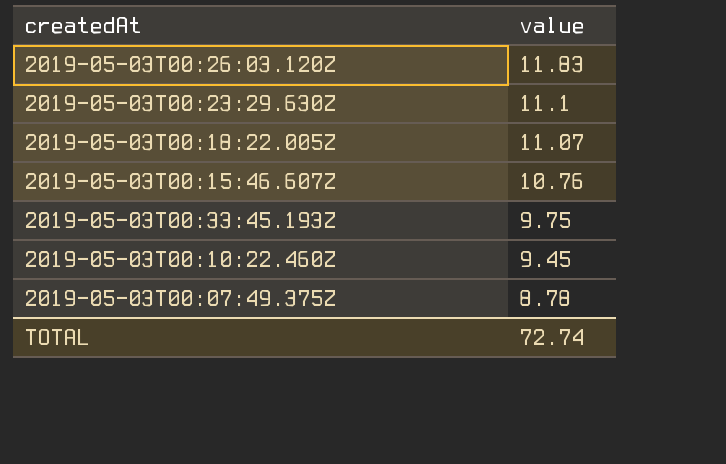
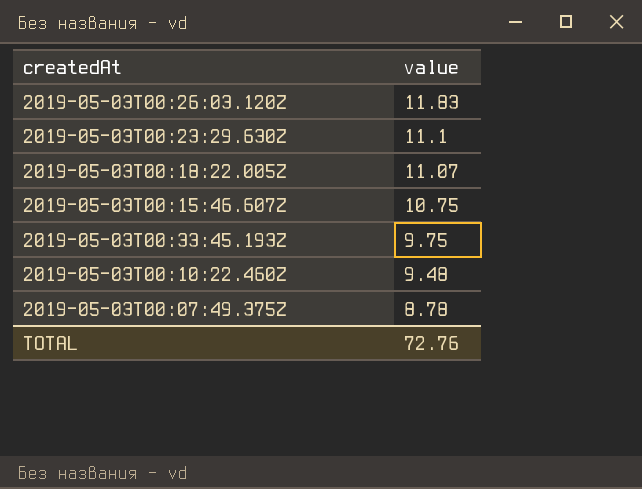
2019-05-03T00:15:46.607Z | value: 10.76 -> 10.75
2019-05-03T00:10:22.460Z | value: 9.45 -> 9.48
TOTAL | value: 72.74 -> 72.76

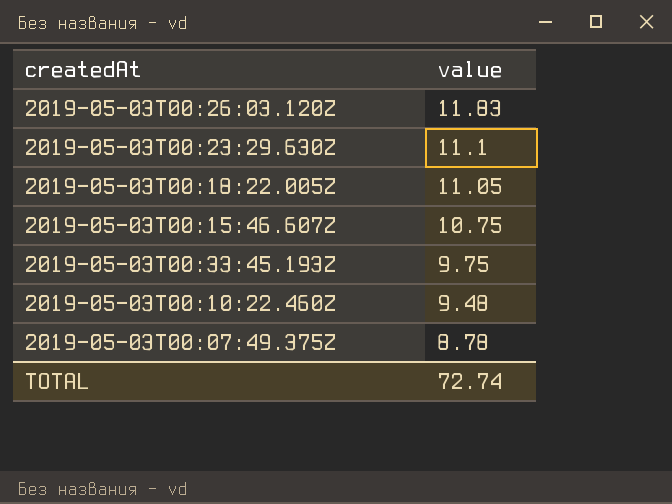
2019-05-03T00:18:22.005Z | value: 11.07 -> 11.05
TOTAL | value: 72.76 -> 72.74

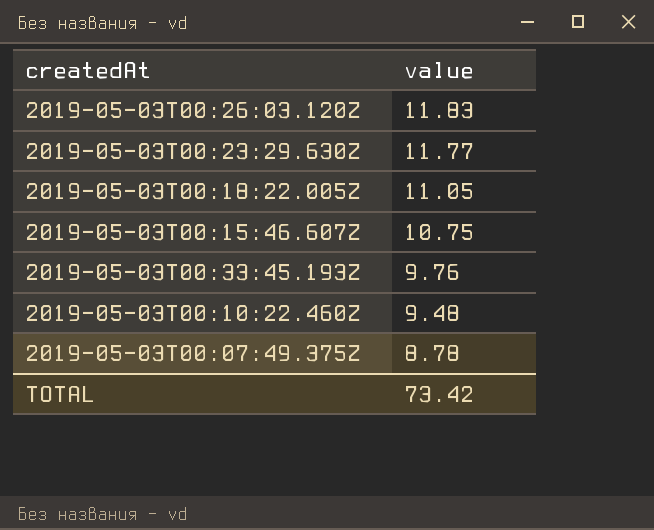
2019-05-03T00:23:29.630Z | value: 11.1 -> 11.77
2019-05-03T00:33:45.193Z | value: 9.75 -> 9.76
TOTAL | value: 72.74 -> 73.42

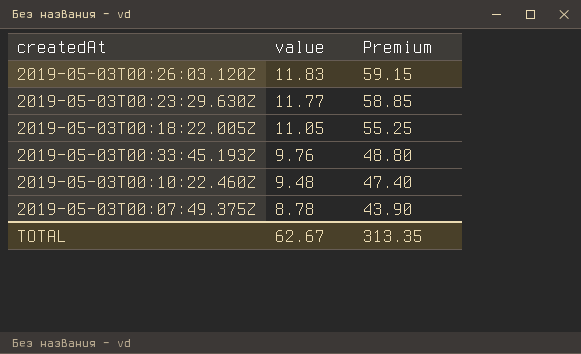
column Premium | formula: none -> [value] * 5
row 2019-05-03T00:15:46.607Z: 10.75 -> none
TOTAL | value: 73.42 -> 62.67

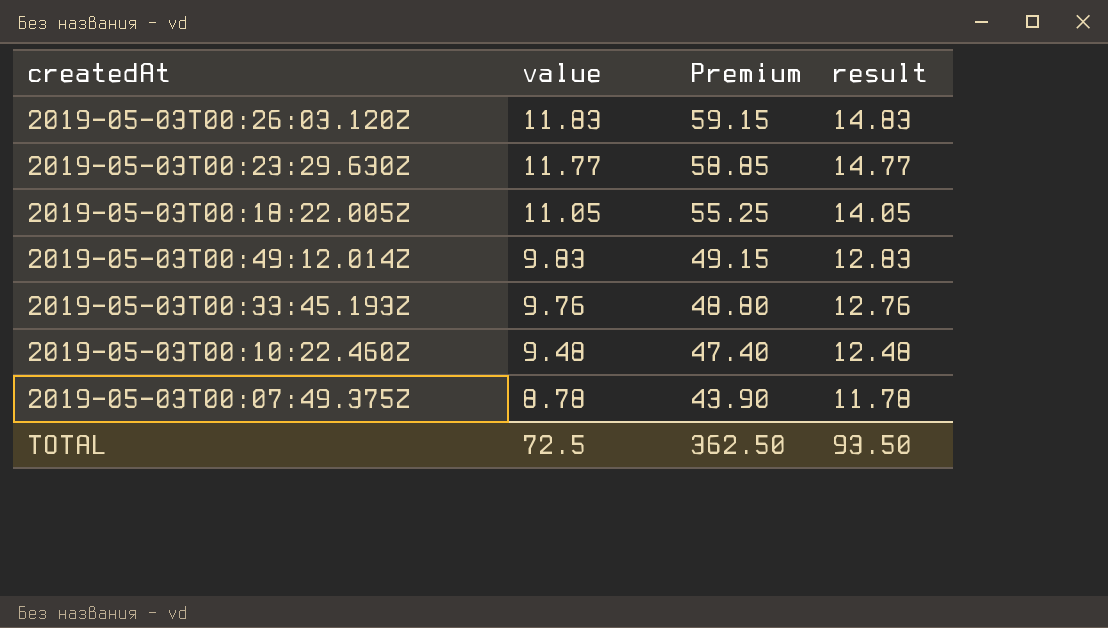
column result | formula: none -> [value] + 3
row 2019-05-03T00:49:12.014Z: none -> 9.83 | 49.15 | 12.83
TOTAL | value: 62.67 -> 72.5
TOTAL | Premium: 313.35 -> 362.50

